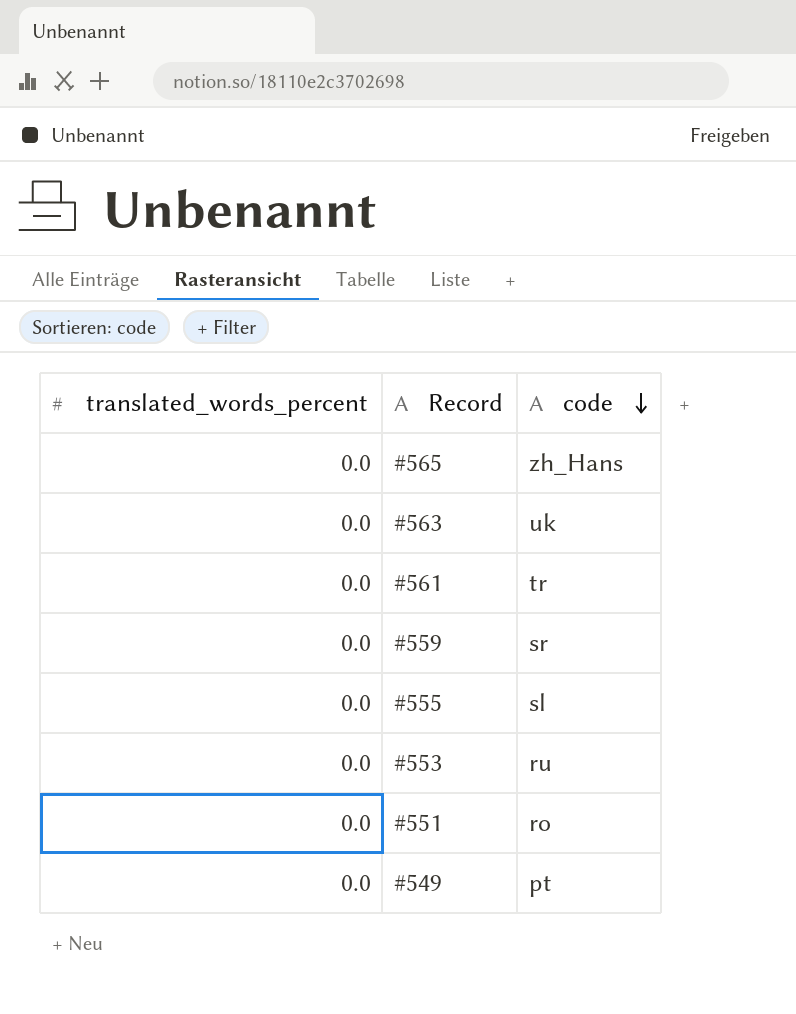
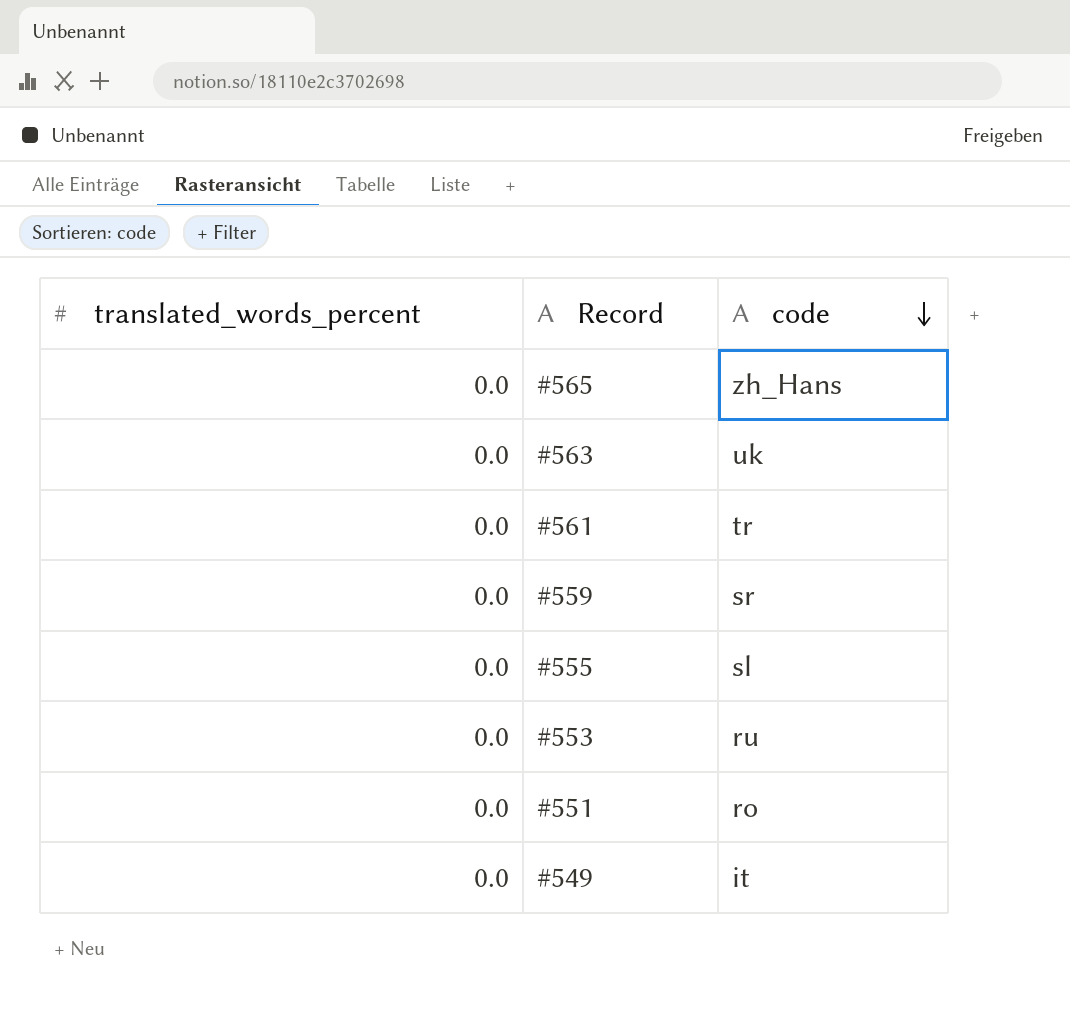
#549 | code: pt -> it

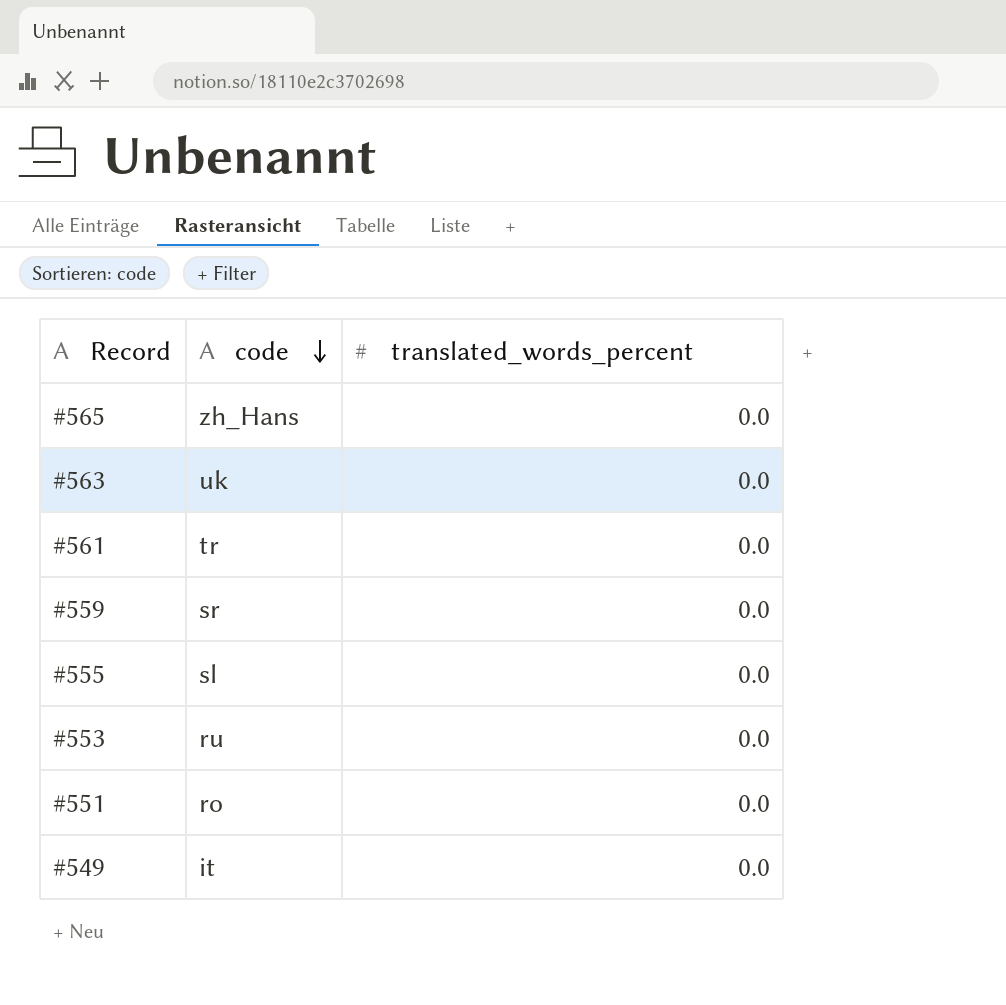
column translated_words_percent | position: 1 -> 3

